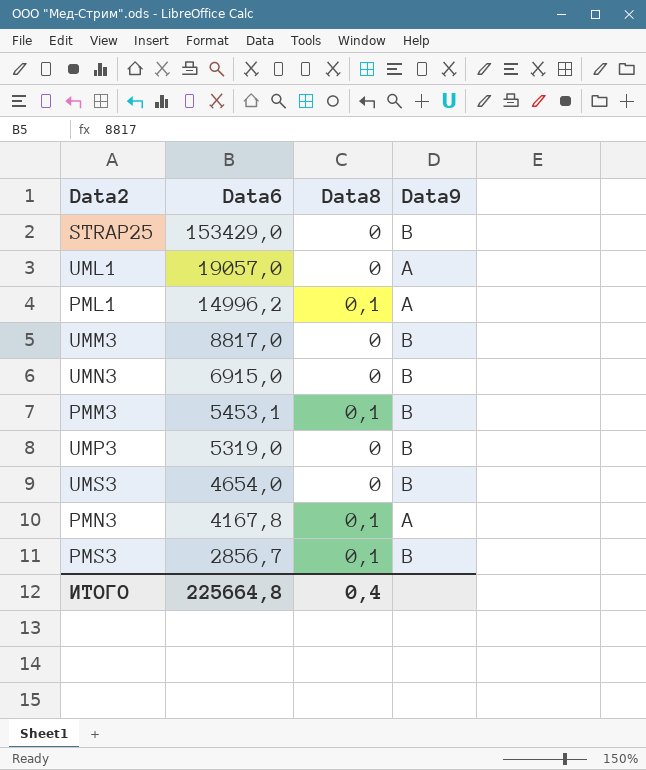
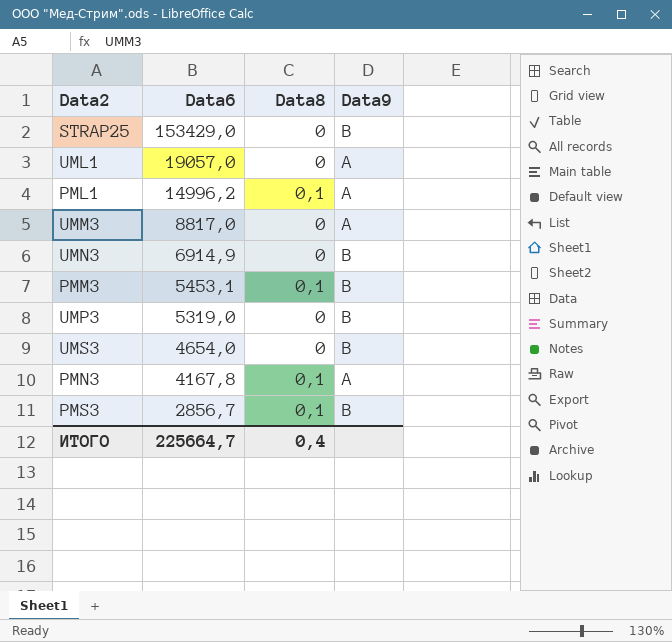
UMM3 | Data9: B -> A
UMN3 | Data6: 6915,0 -> 6914,9
ИТОГО | Data6: 225664,8 -> 225664,7

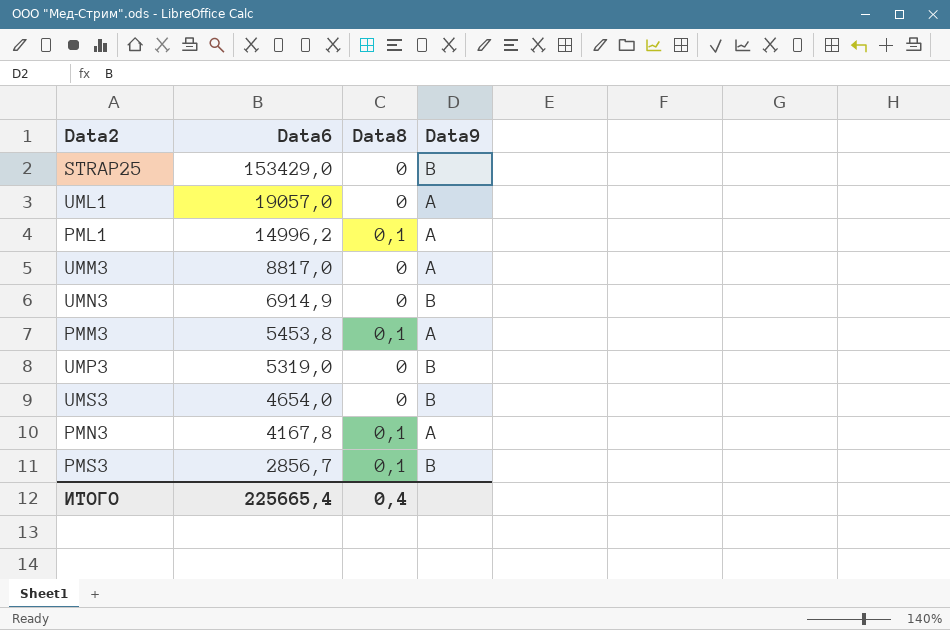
PMM3 | Data6: 5453,1 -> 5453,8
PMM3 | Data9: B -> A
ИТОГО | Data6: 225664,7 -> 225665,4

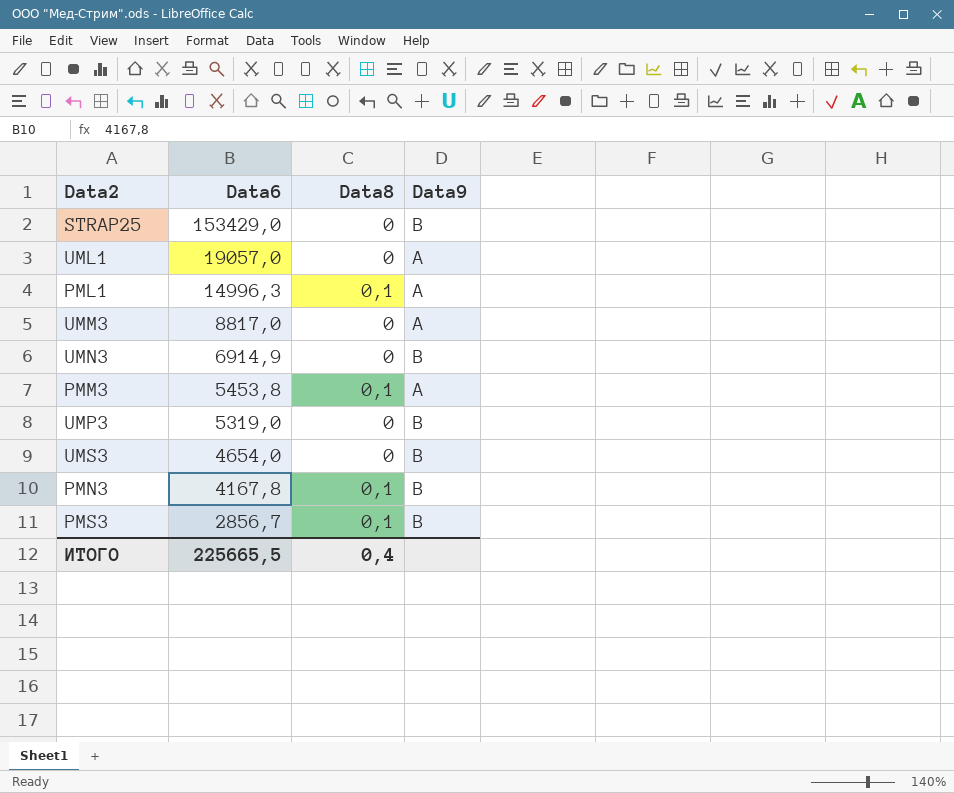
PML1 | Data6: 14996,2 -> 14996,3
PMN3 | Data9: A -> B
ИТОГО | Data6: 225665,4 -> 225665,5

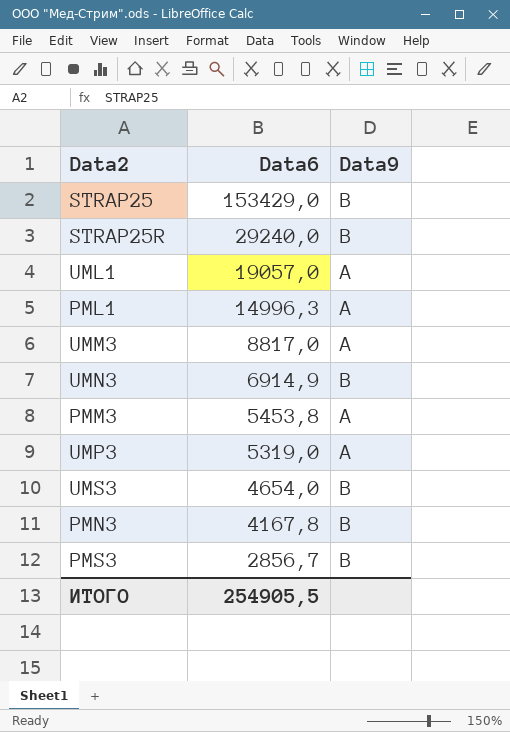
column Data8 | position: 3 -> none
row STRAP25R: none -> 29240,0 | B
UMP3 | Data9: B -> A
ИТОГО | Data6: 225665,5 -> 254905,5

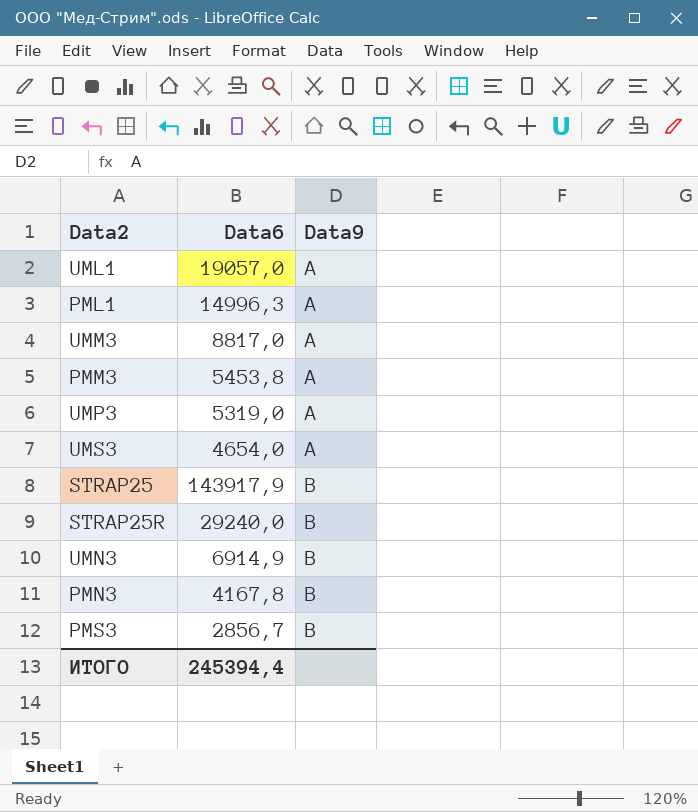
row order: Data6 descending -> Data9 ascending
UMS3 | Data9: B -> A
STRAP25 | Data6: 153429,0 -> 143917,9
ИТОГО | Data6: 254905,5 -> 245394,4

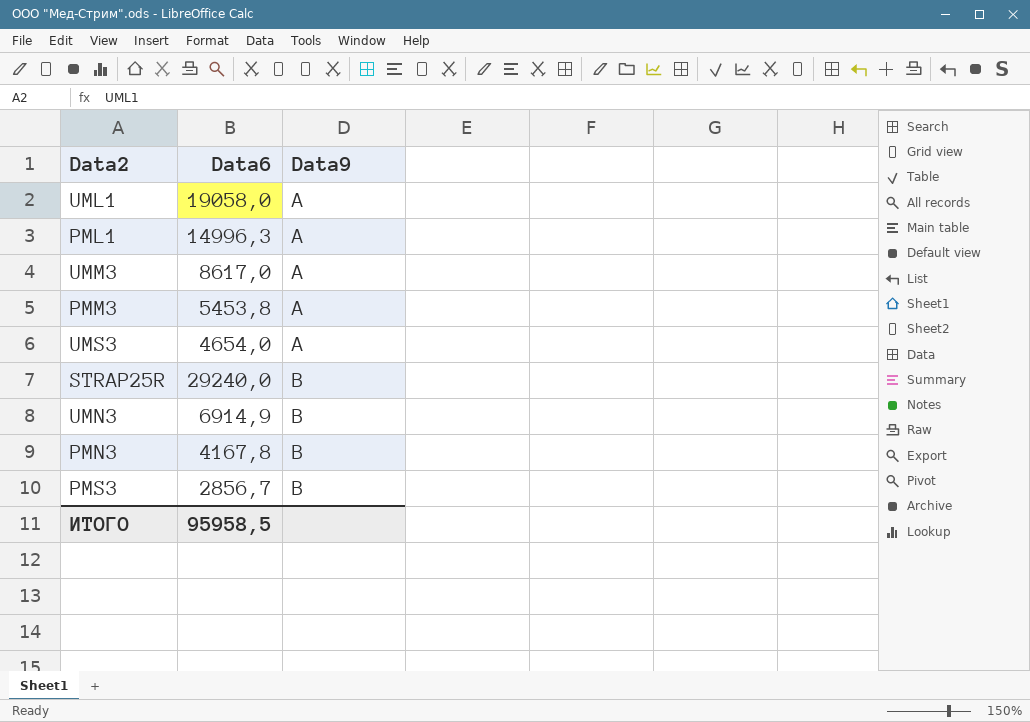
row UMP3: 5319,0 | A -> none
row STRAP25: 143917,9 | B -> none
UML1 | Data6: 19057,0 -> 19058,0
UMM3 | Data6: 8817,0 -> 8617,0
ИТОГО | Data6: 245394,4 -> 95958,5

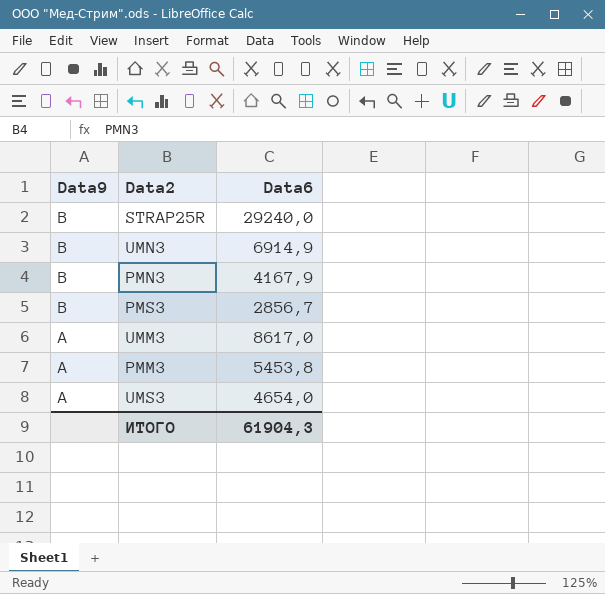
row order: Data9 ascending -> Data9 descending
column Data9 | position: 3 -> 1
row UML1: 19058,0 | A -> none
row PML1: 14996,3 | A -> none
PMN3 | Data6: 4167,8 -> 4167,9
ИТОГО | Data6: 95958,5 -> 61904,3

